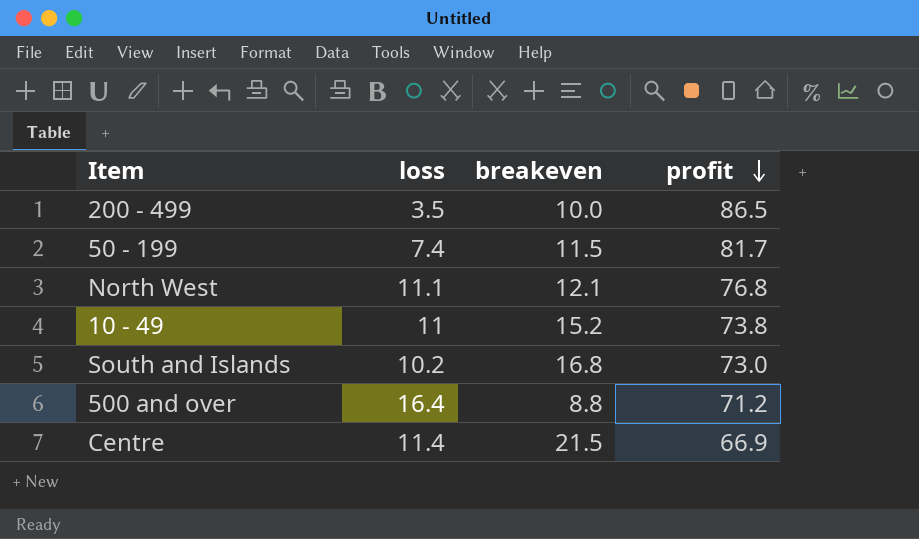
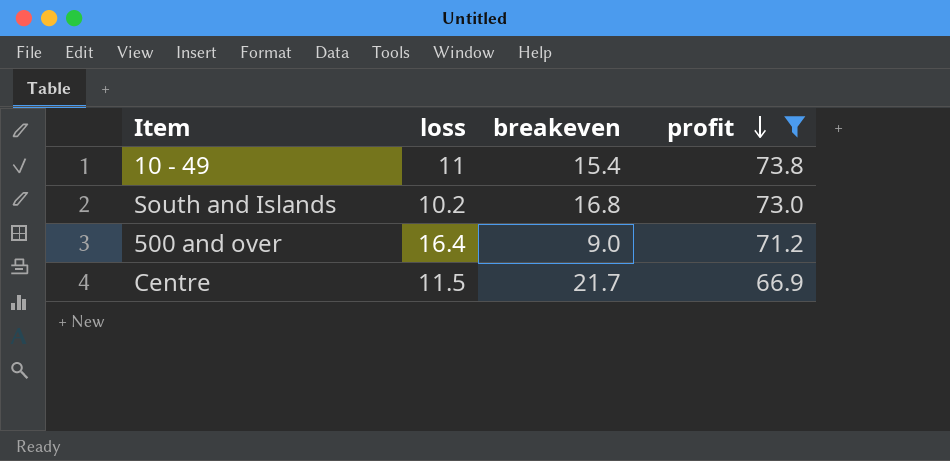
filter: none -> profit <= 73.8
10 - 49 | breakeven: 15.2 -> 15.4
500 and over | breakeven: 8.8 -> 9.0
Centre | loss: 11.4 -> 11.5
Centre | breakeven: 21.5 -> 21.7

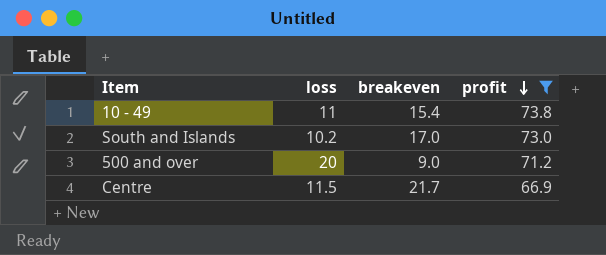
South and Islands | breakeven: 16.8 -> 17.0
500 and over | loss: 16.4 -> 20

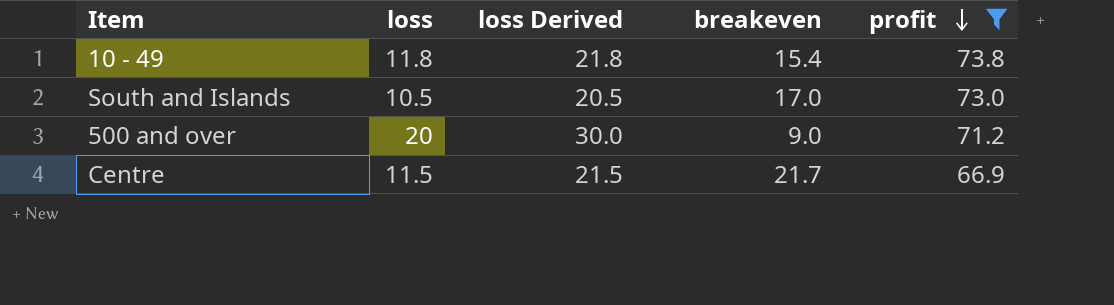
column loss Derived | formula: none -> [loss] + 10
10 - 49 | loss: 11 -> 11.8
South and Islands | loss: 10.2 -> 10.5

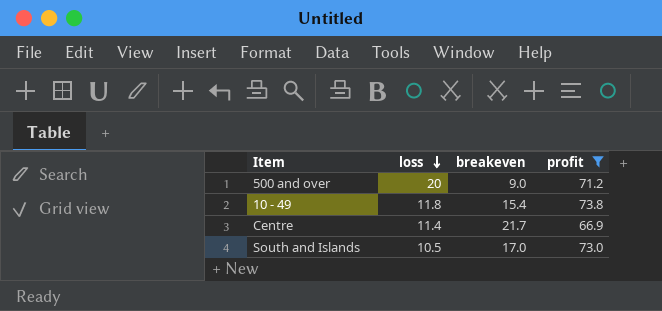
row order: profit descending -> loss descending
column loss Derived | formula: [loss] + 10 -> none
Centre | loss: 11.5 -> 11.4

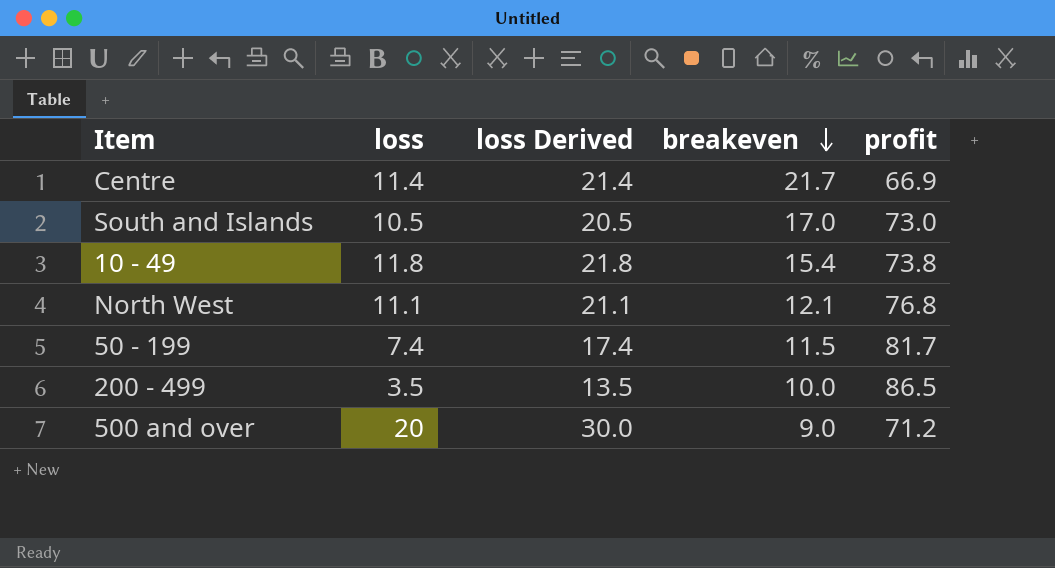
filter: profit <= 73.8 -> none
row order: loss descending -> breakeven descending
column loss Derived | formula: none -> [loss] + 10

